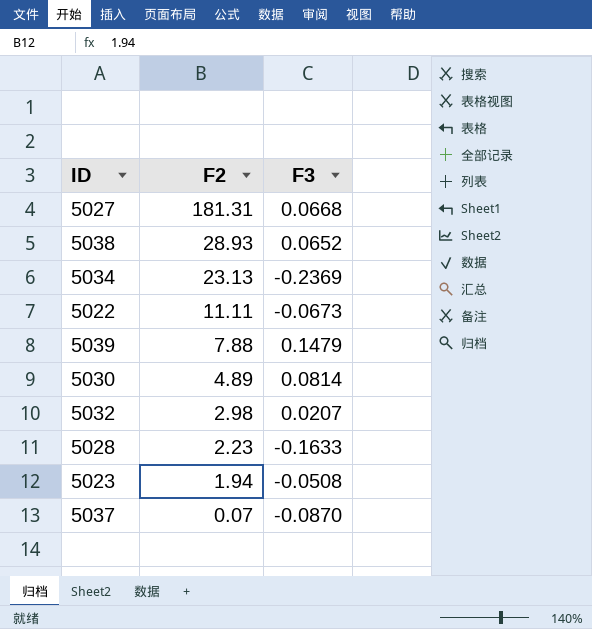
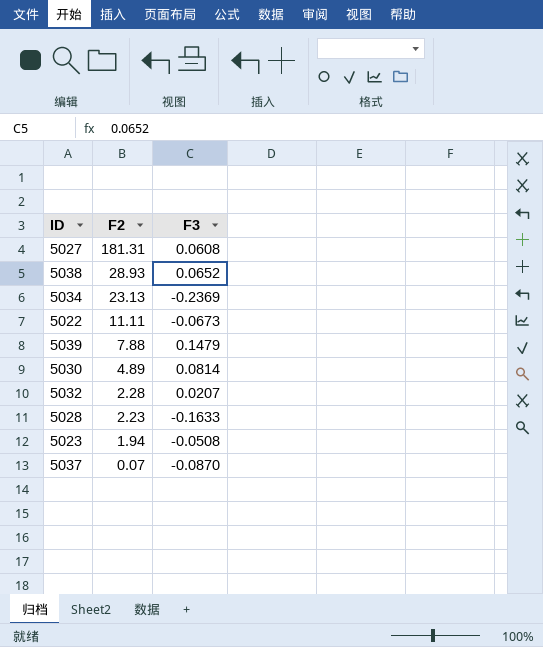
5027 | F3: 0.0668 -> 0.0608
5032 | F2: 2.98 -> 2.28

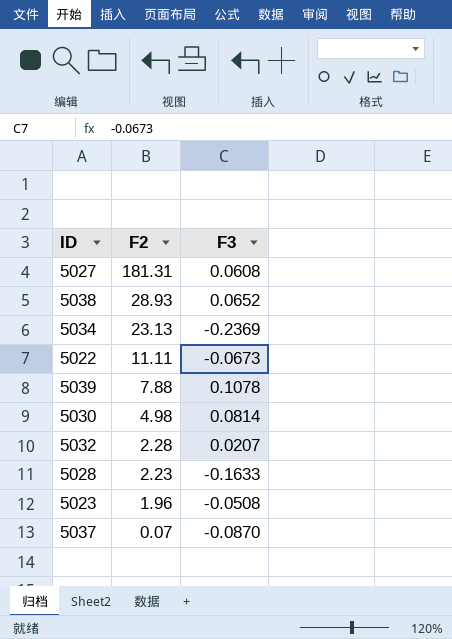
5039 | F3: 0.1479 -> 0.1078
5030 | F2: 4.89 -> 4.98
5023 | F2: 1.94 -> 1.96

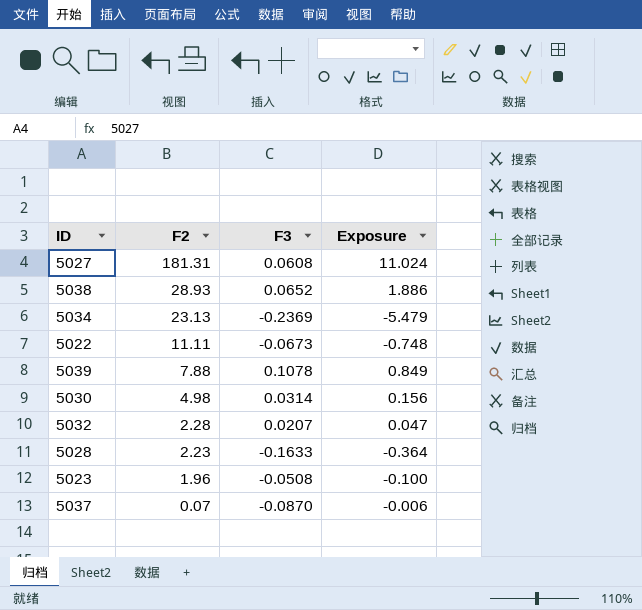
column Exposure | formula: none -> [F2] * [F3]
5030 | F3: 0.0814 -> 0.0314

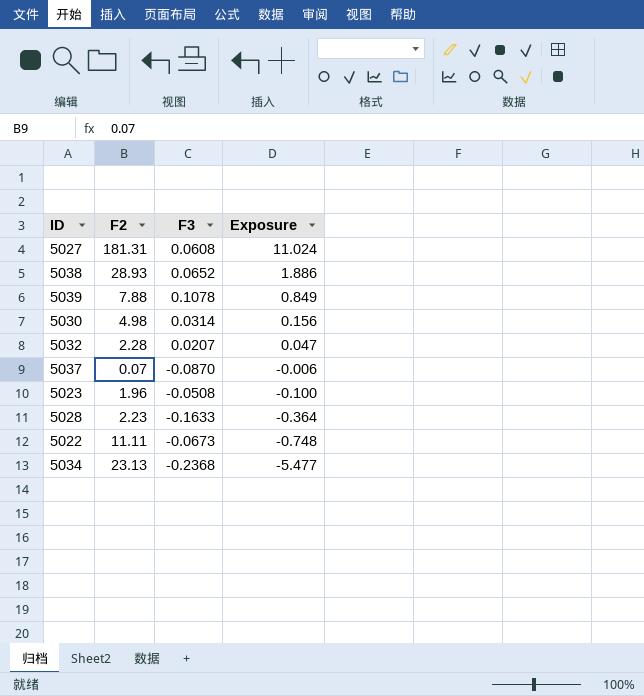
row order: F2 descending -> Exposure descending
5034 | F3: -0.2369 -> -0.2368
5034 | Exposure: -5.479 -> -5.477

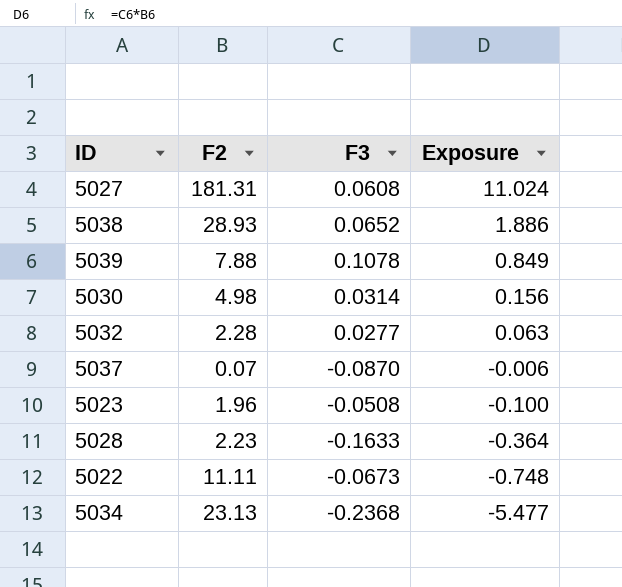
5032 | F3: 0.0207 -> 0.0277
5032 | Exposure: 0.047 -> 0.063

